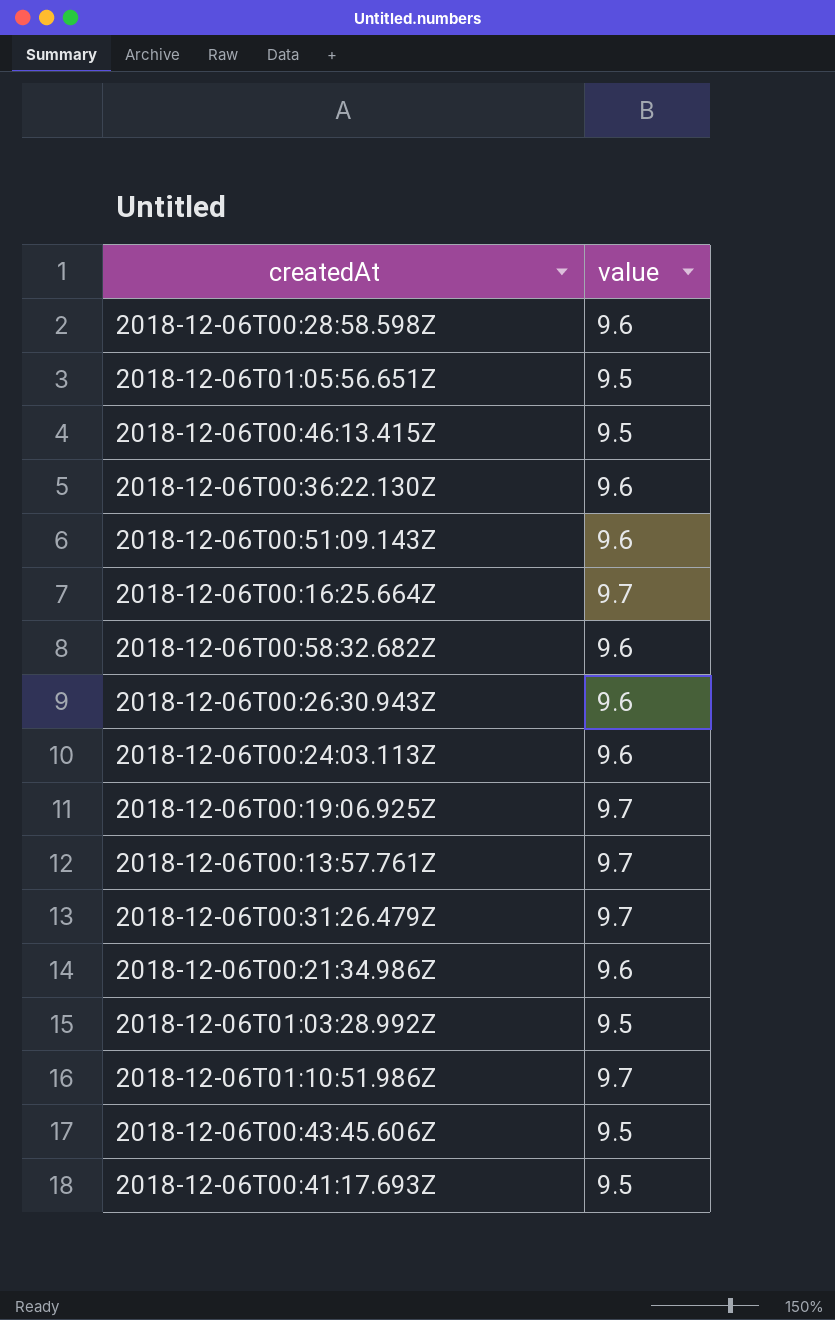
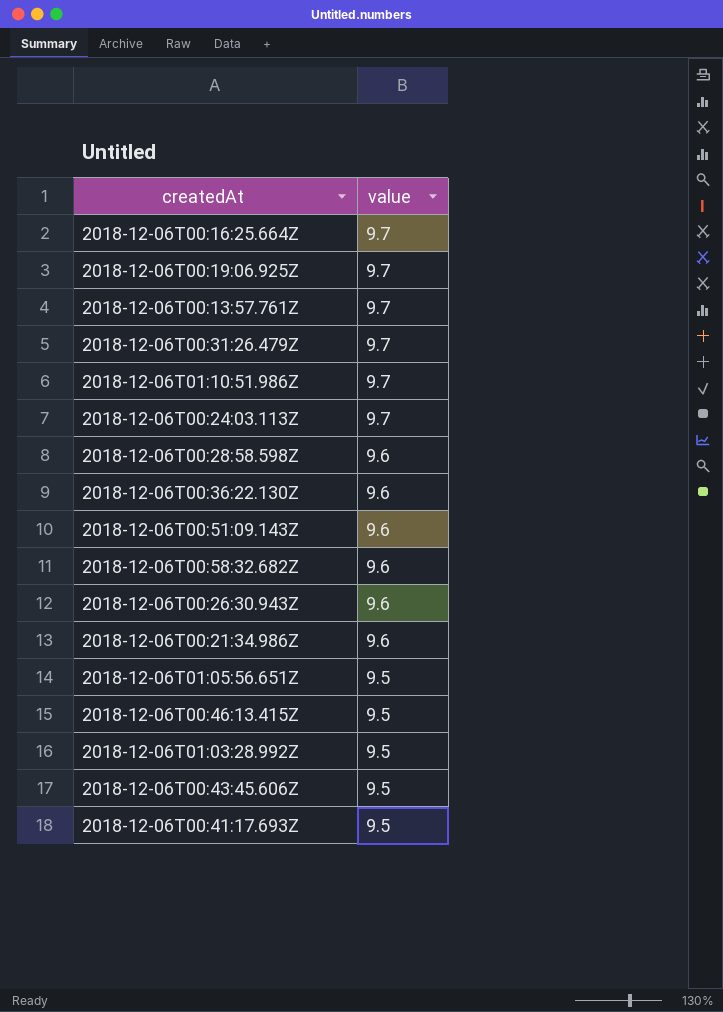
row order: none -> value descending
2018-12-06T00:24:03.113Z | value: 9.6 -> 9.7

